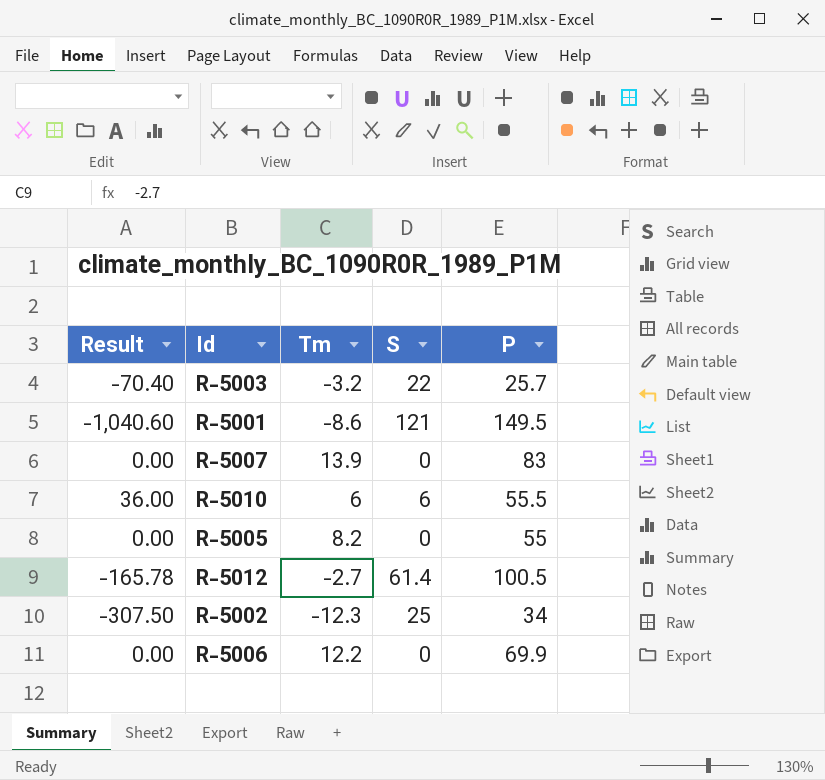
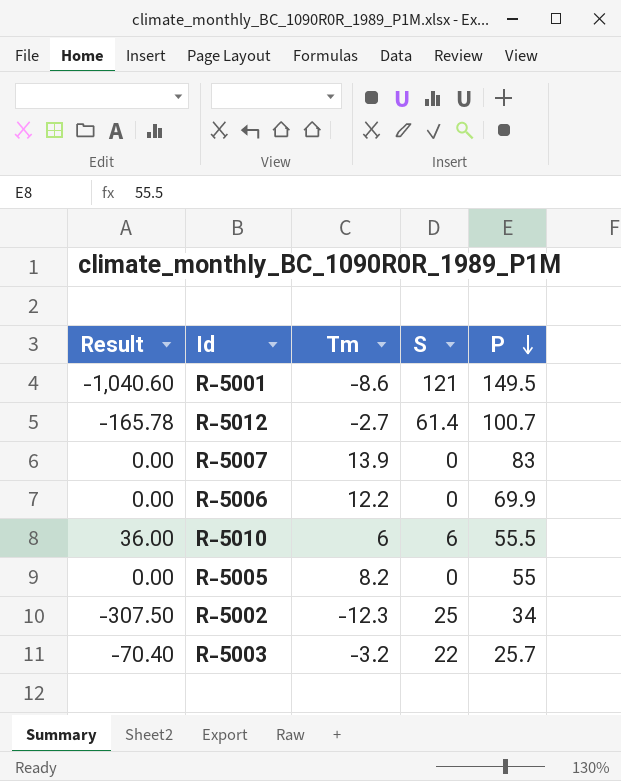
row order: none -> P descending
R-5012 | P: 100.5 -> 100.7

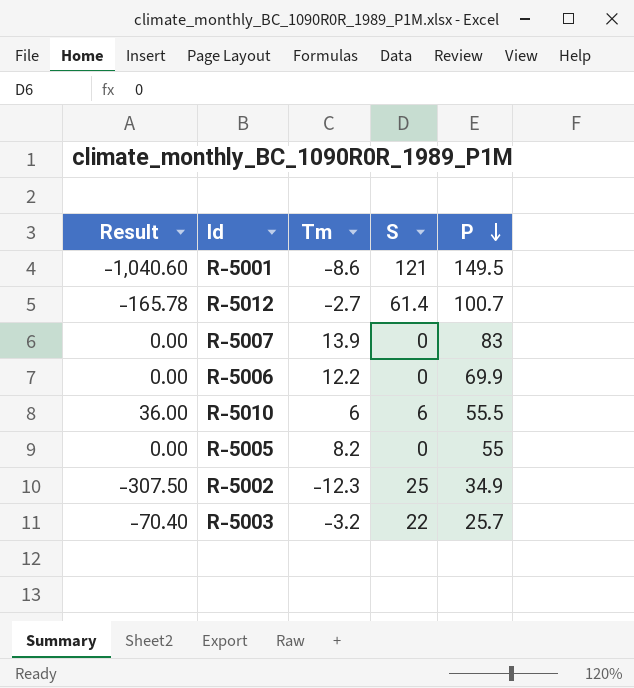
R-5002 | P: 34 -> 34.9

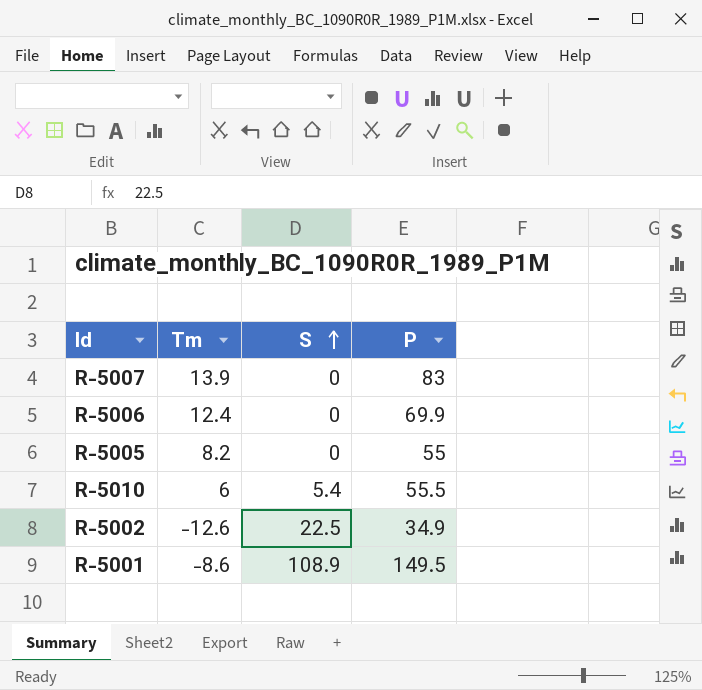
row order: P descending -> S ascending
column Result | formula: [Tm] * [S] -> none
row R-5012: -165.78 | -2.7 | 61.4 | 100.7 -> none
row R-5003: -70.40 | -3.2 | 22 | 25.7 -> none
R-5006 | Tm: 12.2 -> 12.4
R-5010 | S: 6 -> 5.4
R-5002 | Tm: -12.3 -> -12.6
R-5002 | S: 25 -> 22.5
R-5001 | S: 121 -> 108.9

